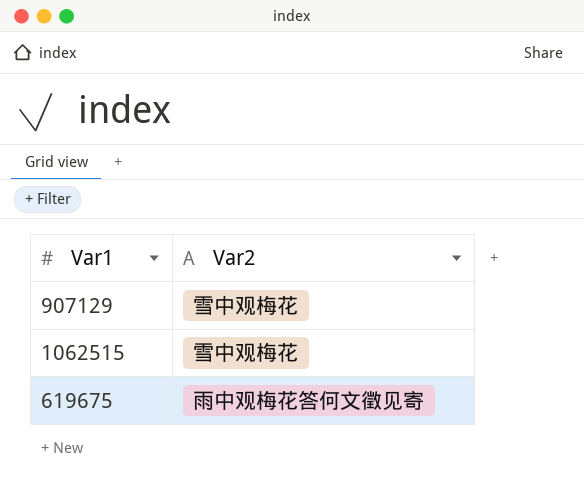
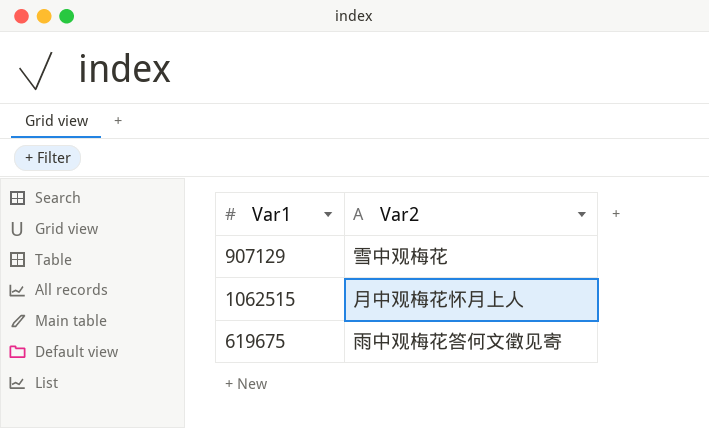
1062515 | Var2: 雪中观梅花 -> 月中观梅花怀月上人

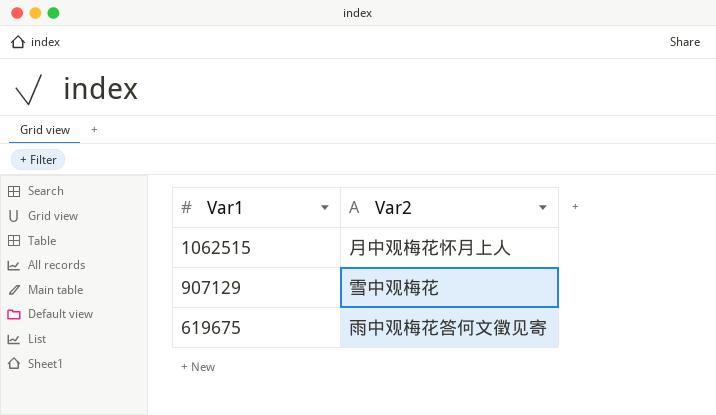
row order: none -> Var1 descending

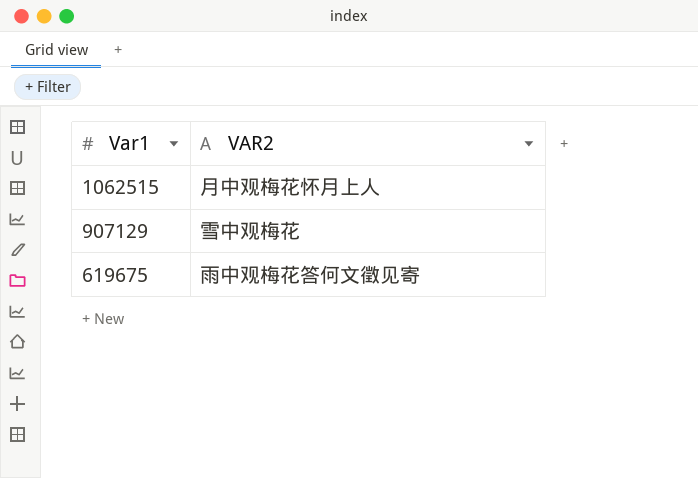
column name: Var2 -> VAR2

